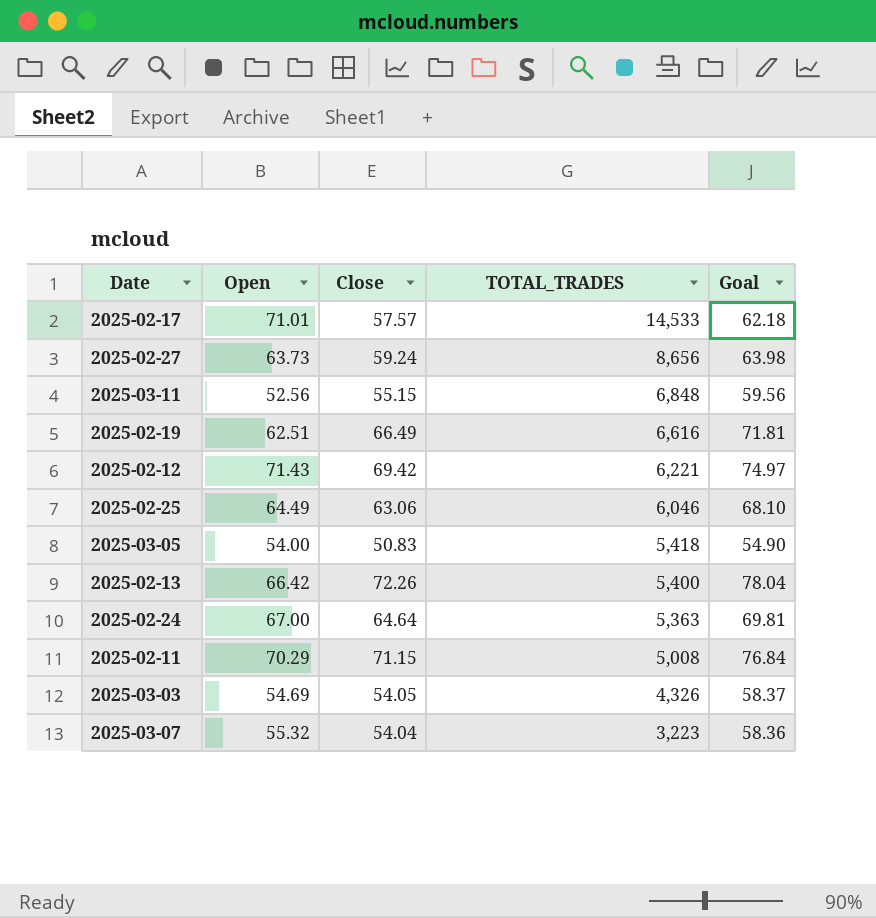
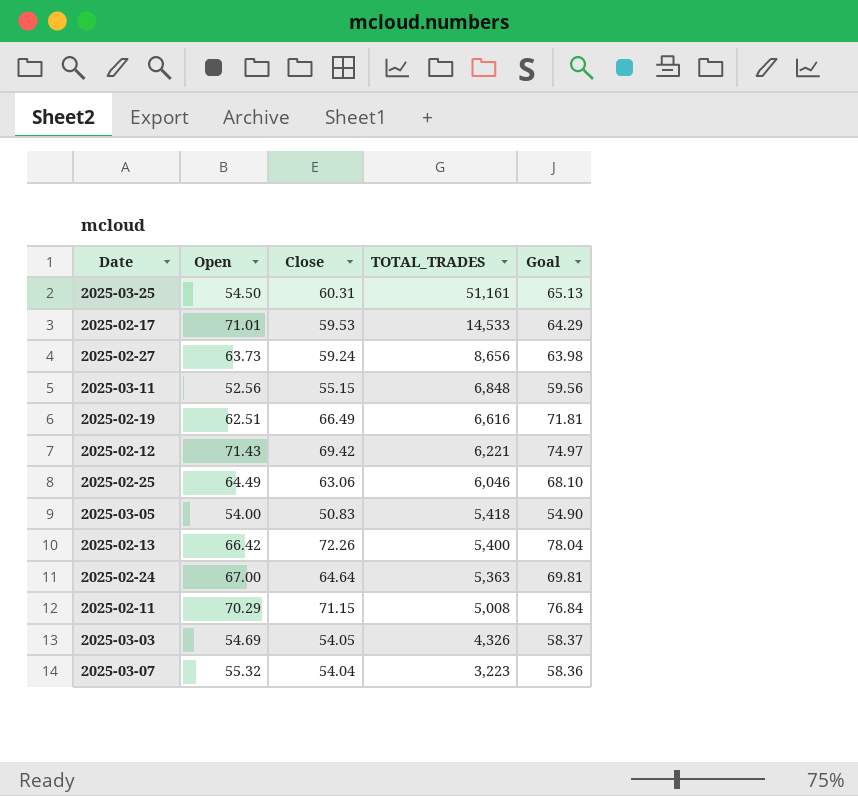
row 2025-03-25: none -> 54.50 | 60.31 | 51,161 | 65.13
2025-02-17 | Close: 57.57 -> 59.53
2025-02-17 | Goal: 62.18 -> 64.29

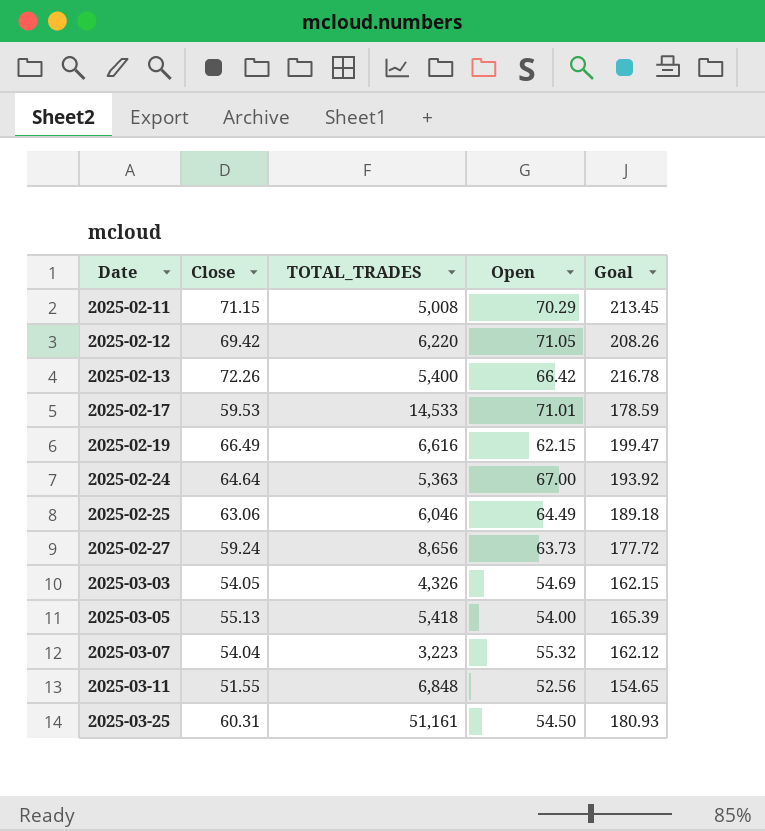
row order: TOTAL_TRADES descending -> Date ascending
column Open | position: 2 -> 4
column Goal | formula: [Close] * 1.08 -> [Close] * 3
2025-02-12 | TOTAL_TRADES: 6,221 -> 6,220
2025-02-12 | Open: 71.43 -> 71.05
2025-02-19 | Open: 62.51 -> 62.15
2025-03-05 | Close: 50.83 -> 55.13
2025-03-11 | Close: 55.15 -> 51.55

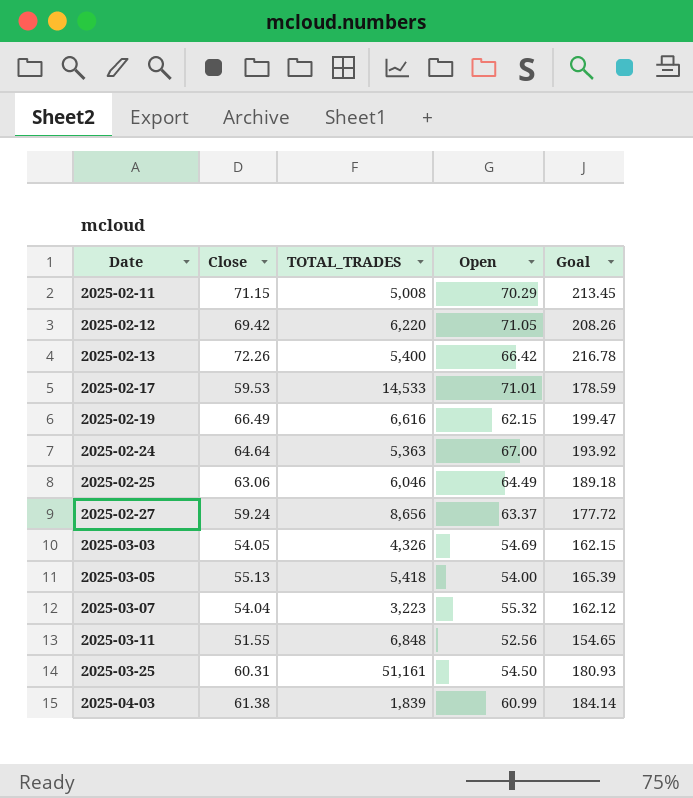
2025-02-27 | Open: 63.73 -> 63.37
row 2025-04-03: none -> 61.38 | 1,839 | 60.99 | 184.14

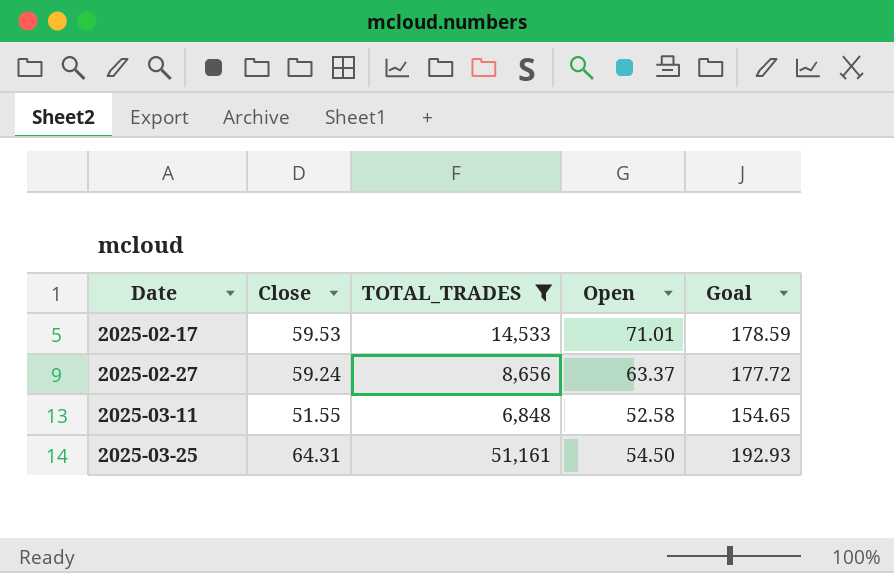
filter: none -> TOTAL_TRADES >= 6,848
2025-03-11 | Open: 52.56 -> 52.58
2025-03-25 | Close: 60.31 -> 64.31
2025-03-25 | Goal: 180.93 -> 192.93

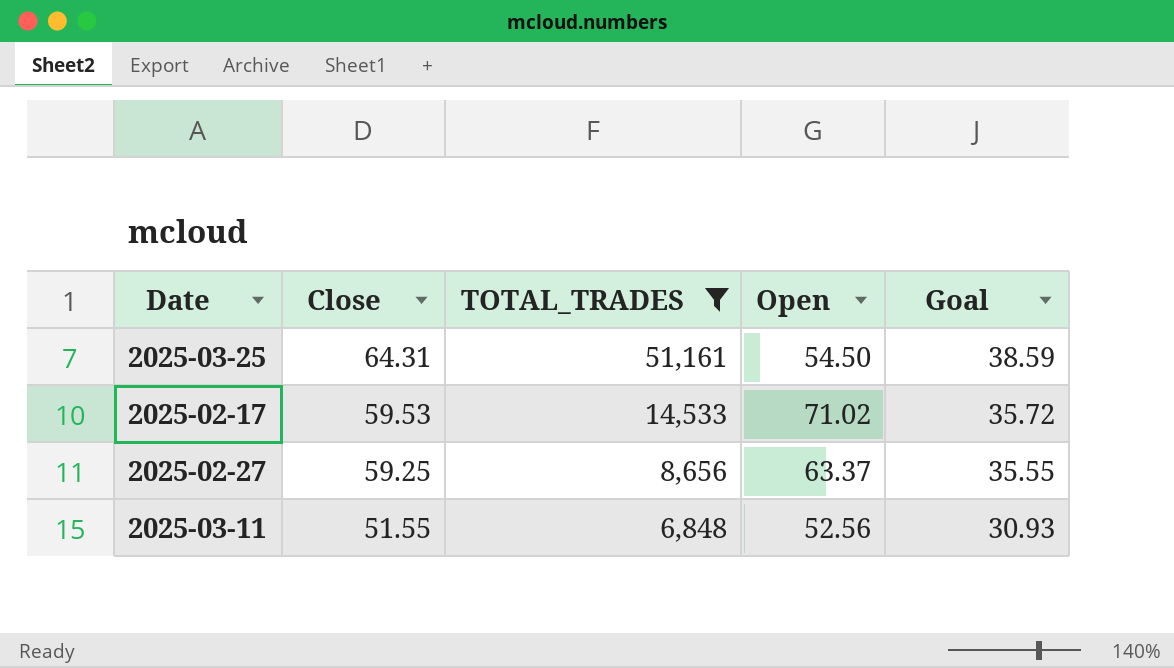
row order: Date ascending -> Close descending
column Goal | formula: [Close] * 3 -> [Close] * 0.6
2025-02-17 | Open: 71.01 -> 71.02
2025-02-27 | Close: 59.24 -> 59.25
2025-03-11 | Open: 52.58 -> 52.56

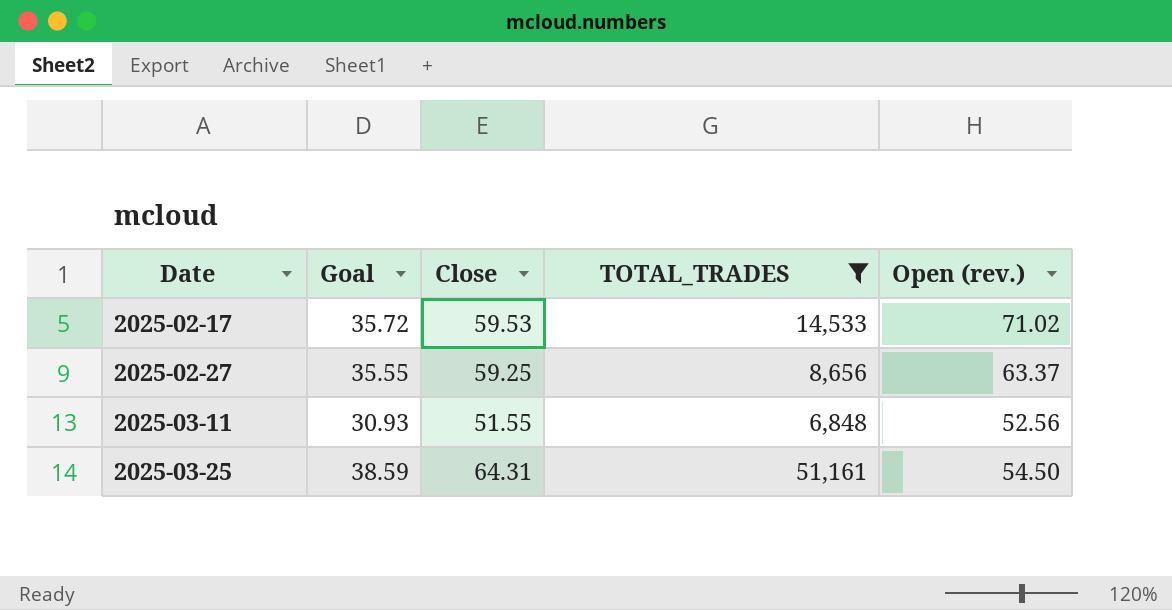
row order: Close descending -> Date ascending
column Goal | position: 5 -> 2
column name: Open -> Open (rev.)

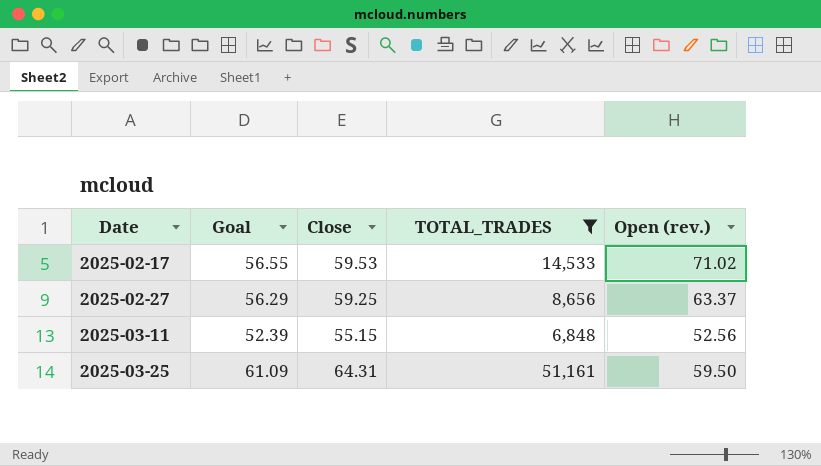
column Goal | formula: [Close] * 0.6 -> [Close] * 0.95
2025-03-11 | Close: 51.55 -> 55.15
2025-03-25 | Open (rev.): 54.50 -> 59.50

